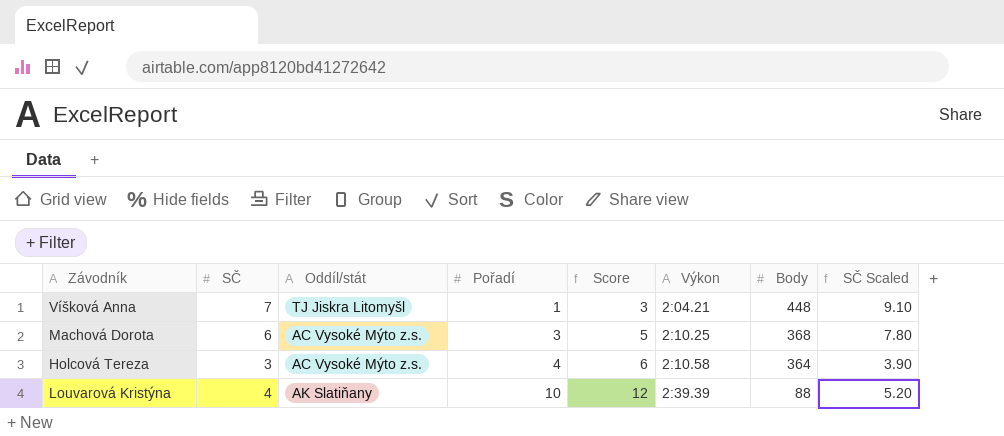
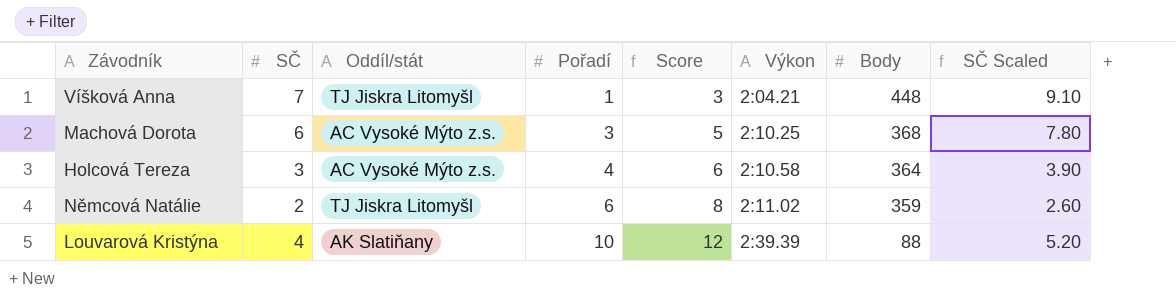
row Němcová Natálie: none -> 2 | TJ Jiskra Litomyšl | 6 | 8 | 2:11.02 | 359 | 2.60

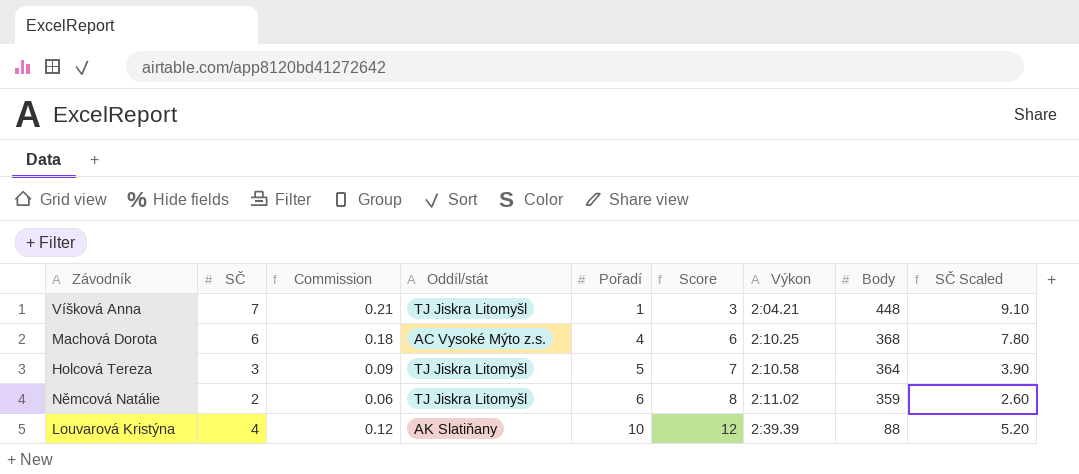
column Commission | formula: none -> [SČ] * 0.03
Machová Dorota | Pořadí: 3 -> 4
Machová Dorota | Score: 5 -> 6
Holcová Tereza | Oddíl/stát: AC Vysoké Mýto z.s. -> TJ Jiskra Litomyšl
Holcová Tereza | Pořadí: 4 -> 5
Holcová Tereza | Score: 6 -> 7

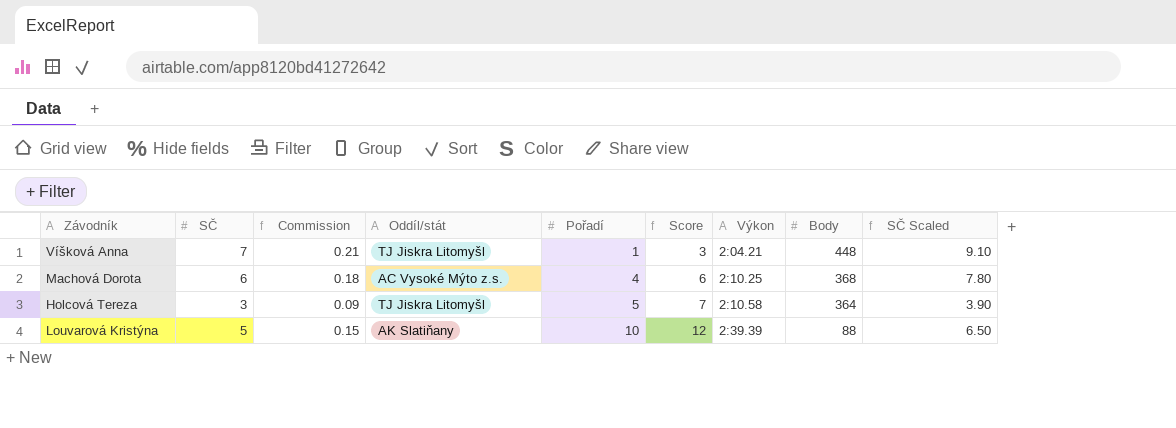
row Němcová Natálie: 2 | 0.06 | TJ Jiskra Litomyšl | 6 | 8 | 2:11.02 | 359 | 2.60 -> none
Louvarová Kristýna | SČ: 4 -> 5
Louvarová Kristýna | Commission: 0.12 -> 0.15
Louvarová Kristýna | SČ Scaled: 5.20 -> 6.50

